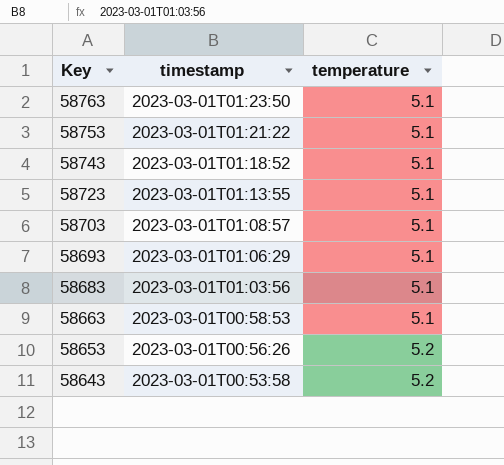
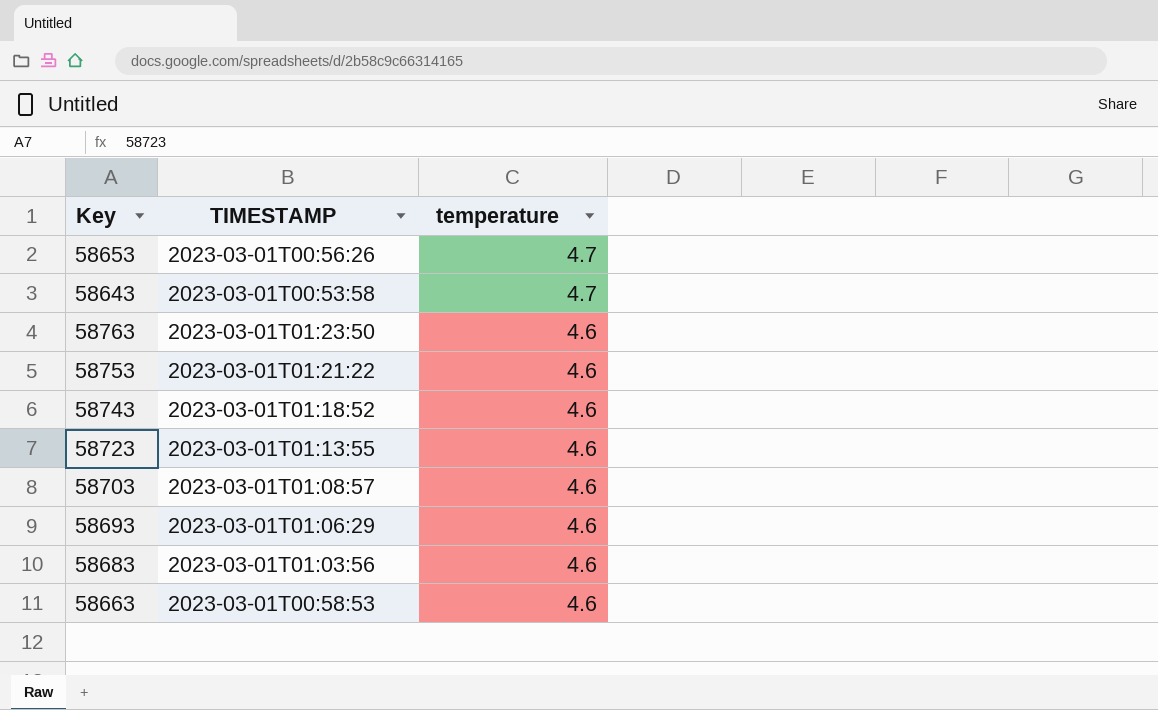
row order: Key descending -> temperature descending
column name: timestamp -> TIMESTAMP
58653 | temperature: 5.2 -> 4.7
58643 | temperature: 5.2 -> 4.7
58763 | temperature: 5.1 -> 4.6
58753 | temperature: 5.1 -> 4.6
58743 | temperature: 5.1 -> 4.6
58723 | temperature: 5.1 -> 4.6
58703 | temperature: 5.1 -> 4.6
58693 | temperature: 5.1 -> 4.6
58683 | temperature: 5.1 -> 4.6
58663 | temperature: 5.1 -> 4.6

